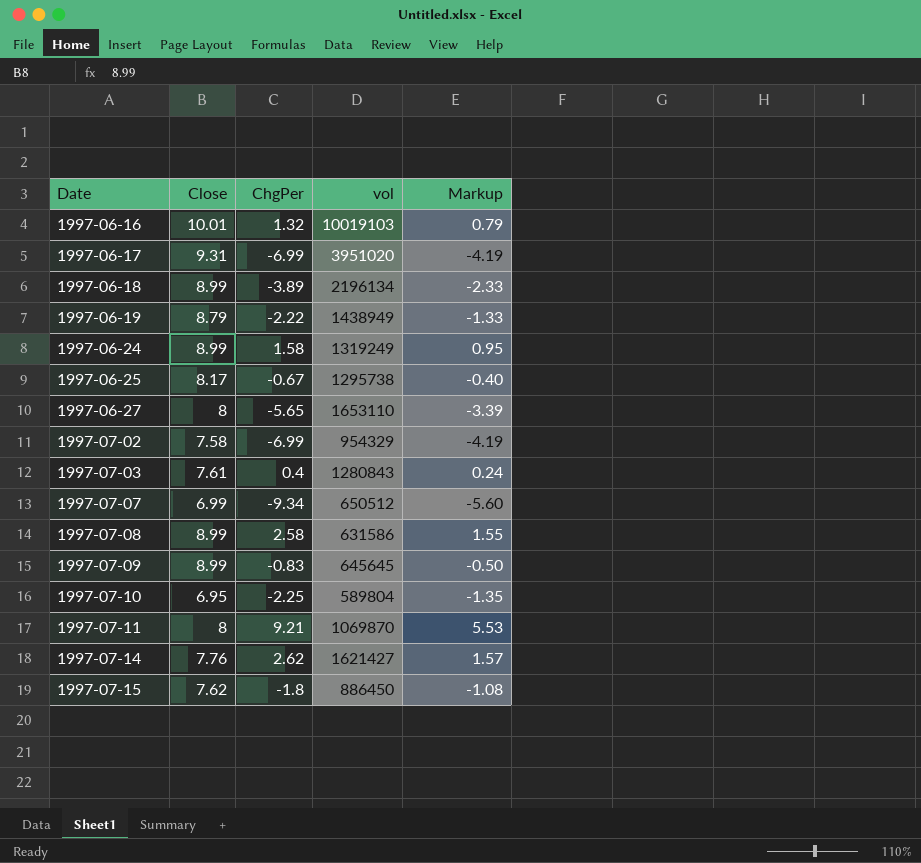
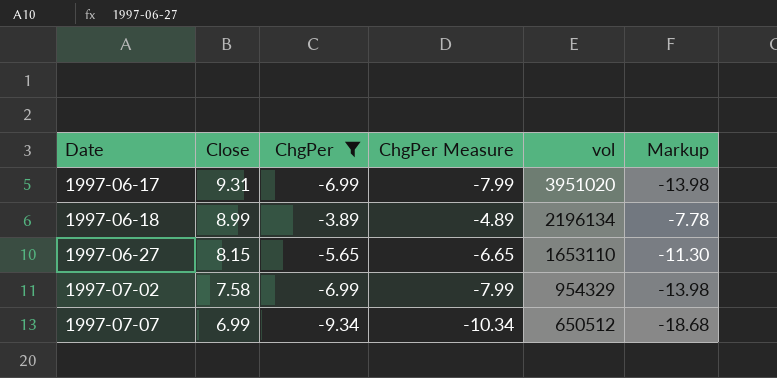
filter: none -> ChgPer <= -3.89
column ChgPer Measure | formula: none -> [ChgPer] - 1
column Markup | formula: [ChgPer] * 0.6 -> [ChgPer] * 2
1997-06-27 | Close: 8 -> 8.15

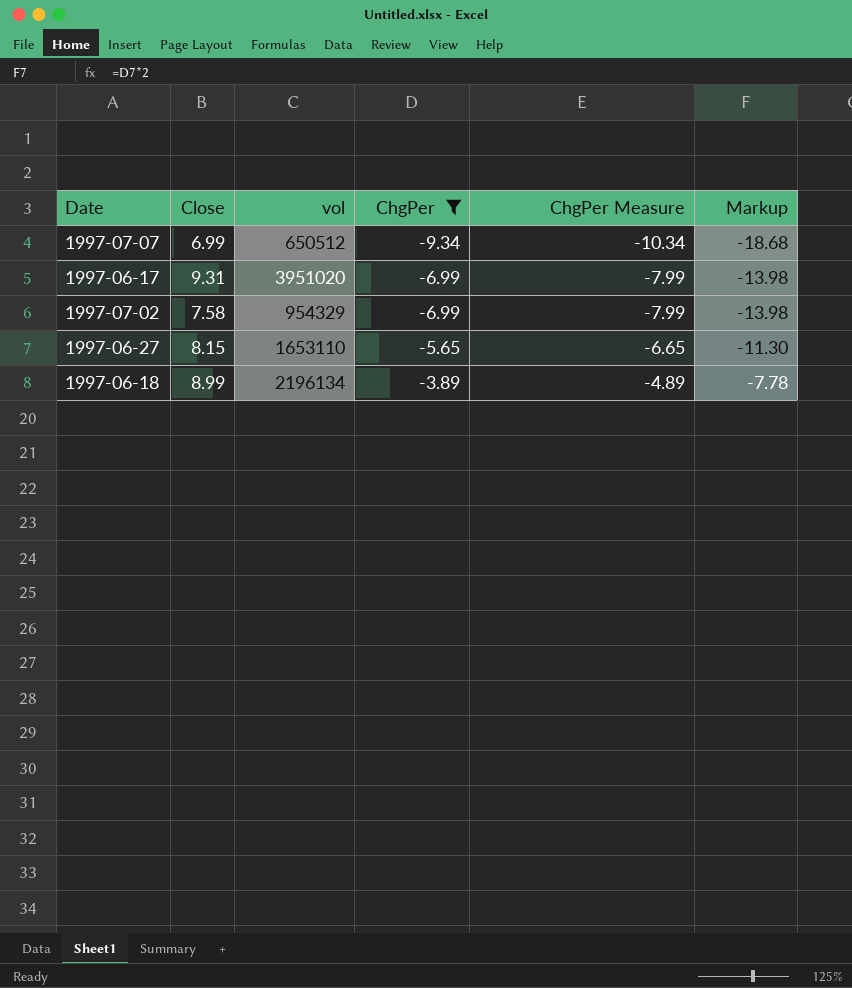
row order: Date ascending -> ChgPer ascending
column vol | position: 5 -> 3

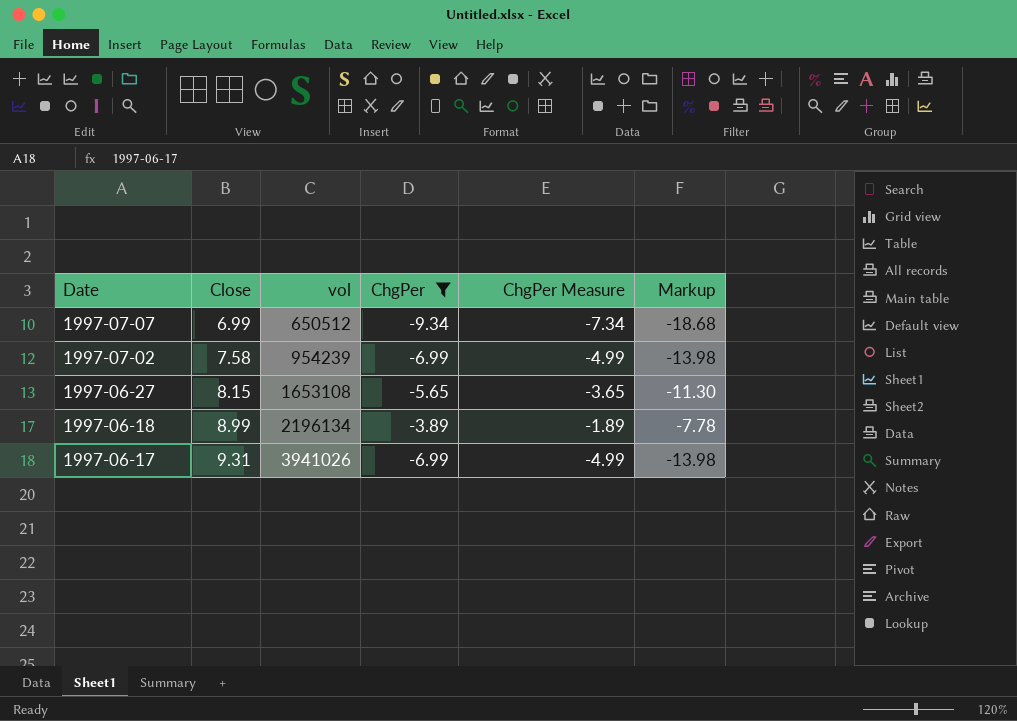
row order: ChgPer ascending -> Date descending
column ChgPer Measure | formula: [ChgPer] - 1 -> [ChgPer] + 2
1997-07-02 | vol: 954329 -> 954239
1997-06-27 | vol: 1653110 -> 1653108
1997-06-17 | vol: 3951020 -> 3941026

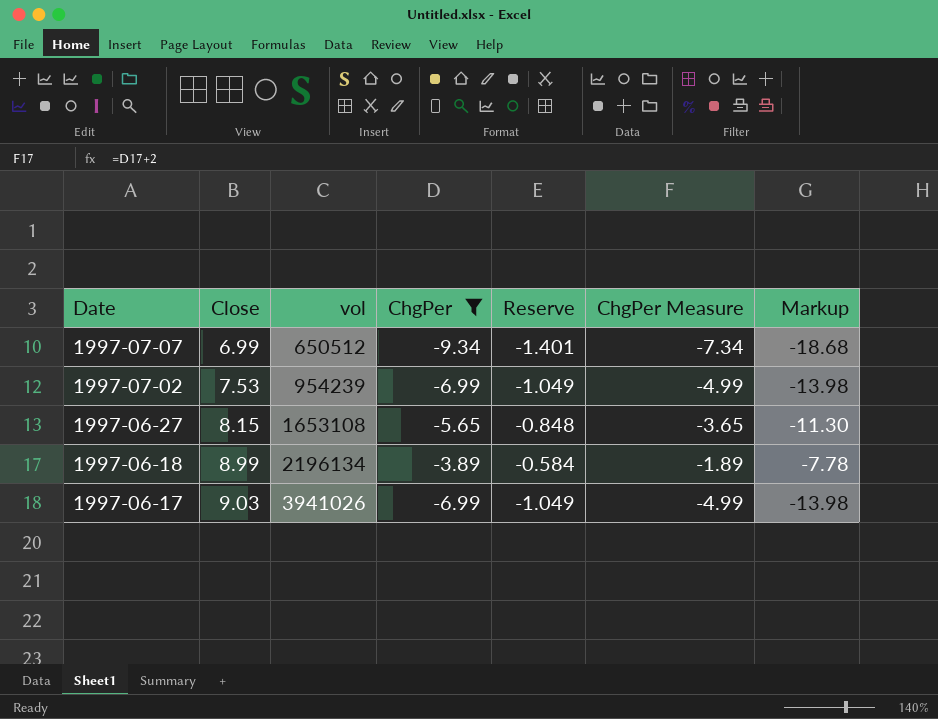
column Reserve | formula: none -> [ChgPer] * 0.15
1997-07-02 | Close: 7.58 -> 7.53
1997-06-17 | Close: 9.31 -> 9.03

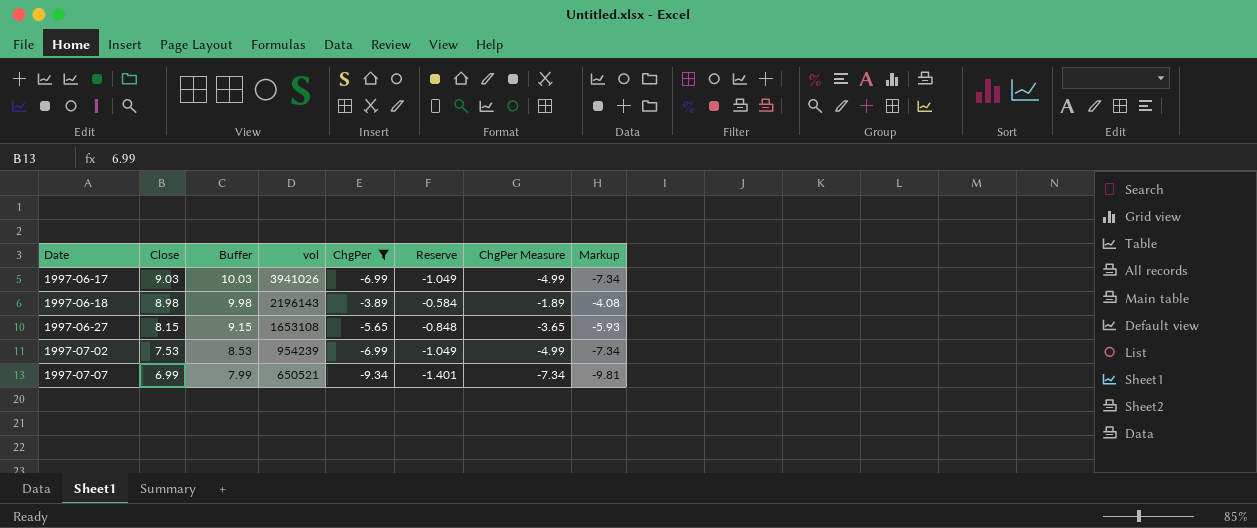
row order: Date descending -> Date ascending
column Buffer | formula: none -> [Close] + 1
column Markup | formula: [ChgPer] * 2 -> [ChgPer] * 1.05
1997-06-18 | Close: 8.99 -> 8.98
1997-06-18 | vol: 2196134 -> 2196143
1997-07-07 | vol: 650512 -> 650521

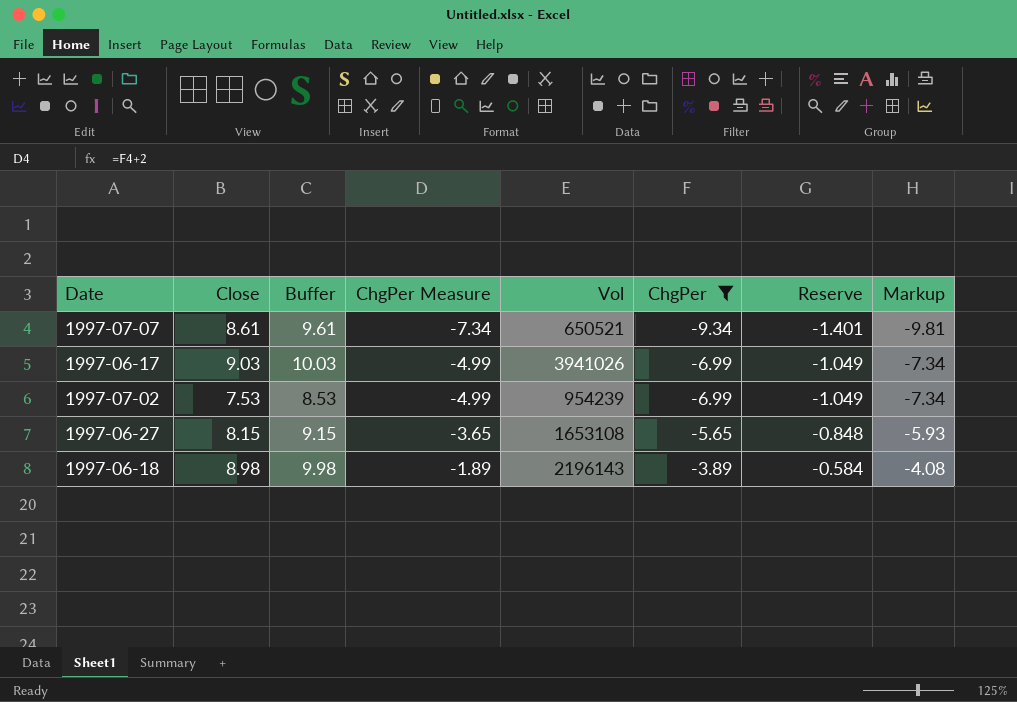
row order: Date ascending -> ChgPer Measure ascending
column ChgPer Measure | position: 7 -> 4
column name: vol -> Vol
1997-07-07 | Close: 6.99 -> 8.61
1997-07-07 | Buffer: 7.99 -> 9.61

